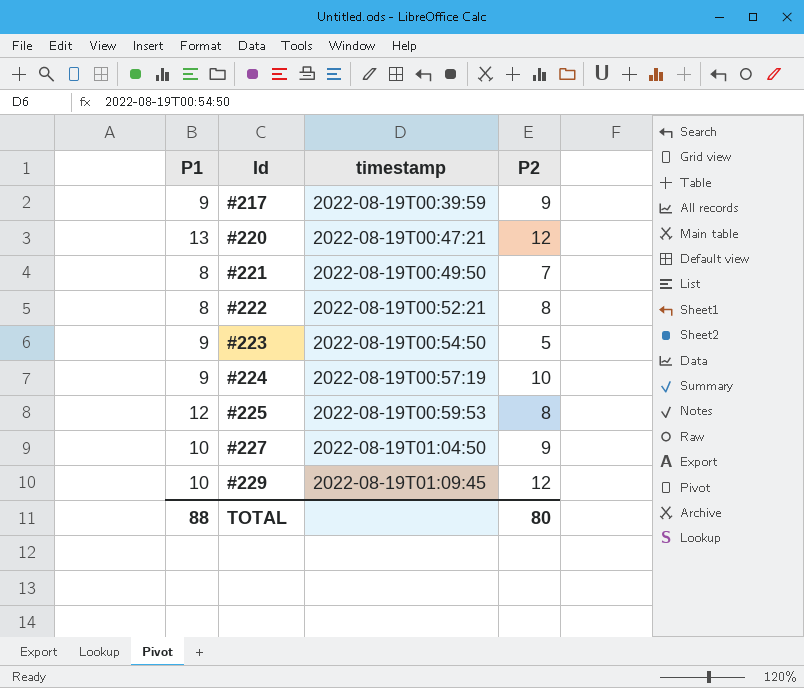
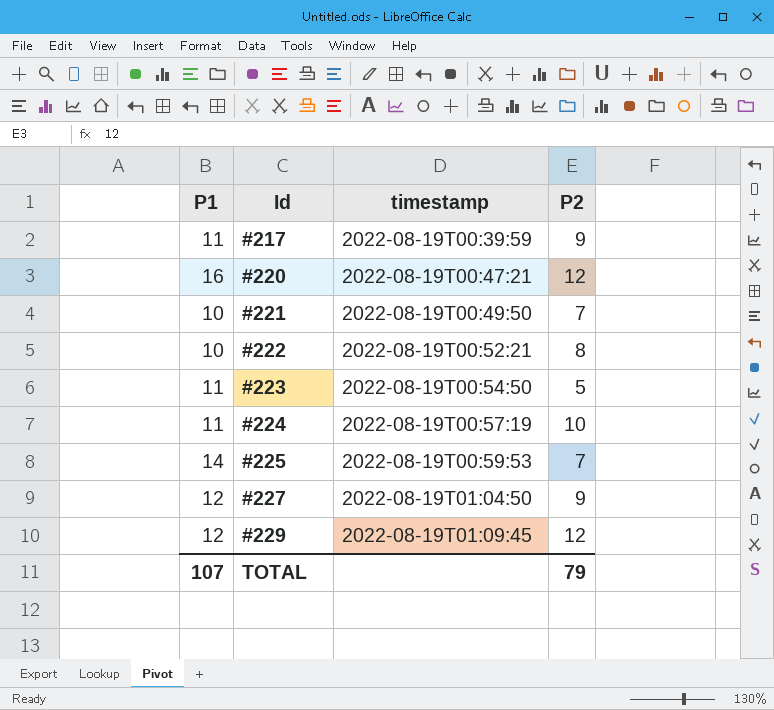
#217 | P1: 9 -> 11
#220 | P1: 13 -> 16
#221 | P1: 8 -> 10
#222 | P1: 8 -> 10
#223 | P1: 9 -> 11
#224 | P1: 9 -> 11
#225 | P1: 12 -> 14
#225 | P2: 8 -> 7
#227 | P1: 10 -> 12
#229 | P1: 10 -> 12
TOTAL | P1: 88 -> 107
TOTAL | P2: 80 -> 79

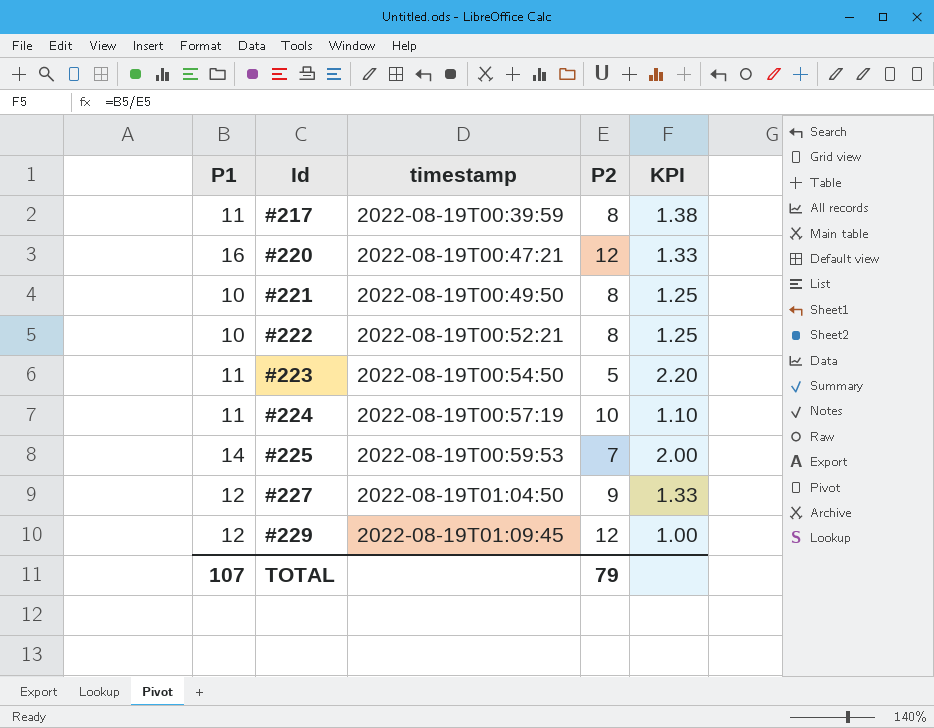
column KPI | formula: none -> [P1] / [P2]
#217 | P2: 9 -> 8
#221 | P2: 7 -> 8

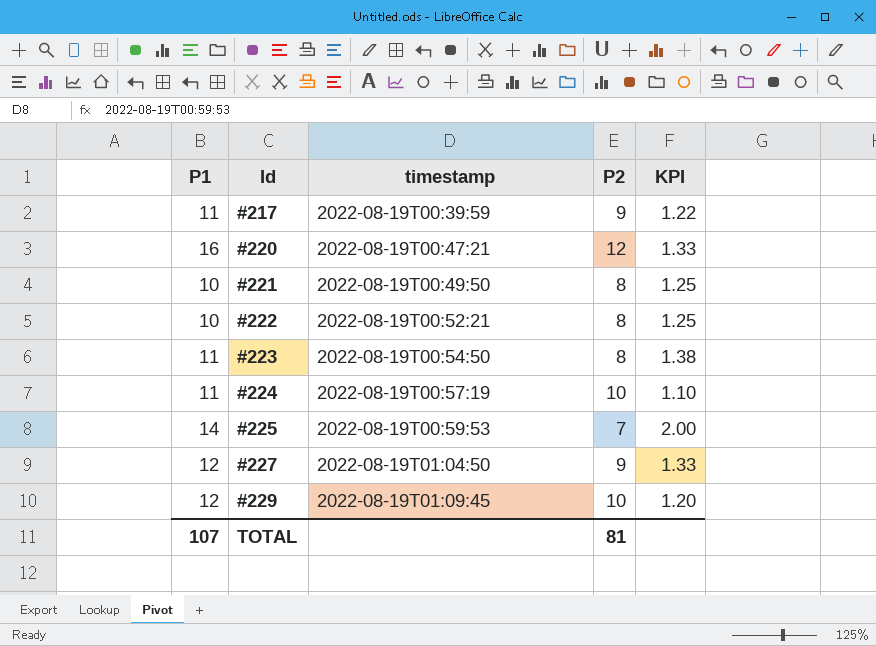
#217 | P2: 8 -> 9
#217 | KPI: 1.38 -> 1.22
#223 | P2: 5 -> 8
#223 | KPI: 2.20 -> 1.38
#229 | P2: 12 -> 10
#229 | KPI: 1.00 -> 1.20
TOTAL | P2: 79 -> 81

